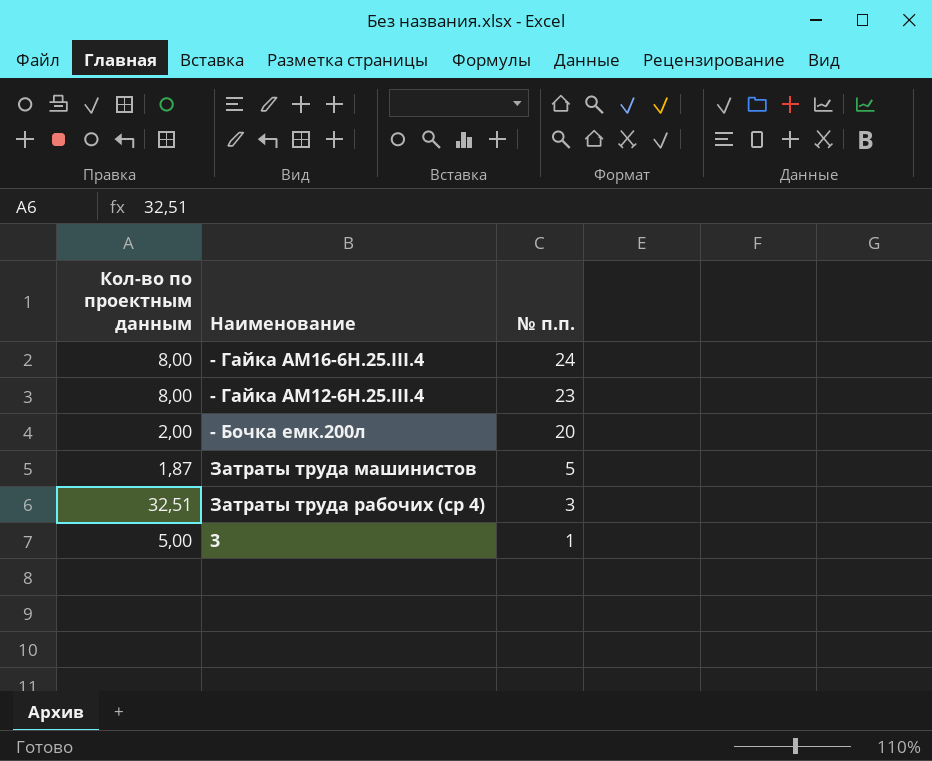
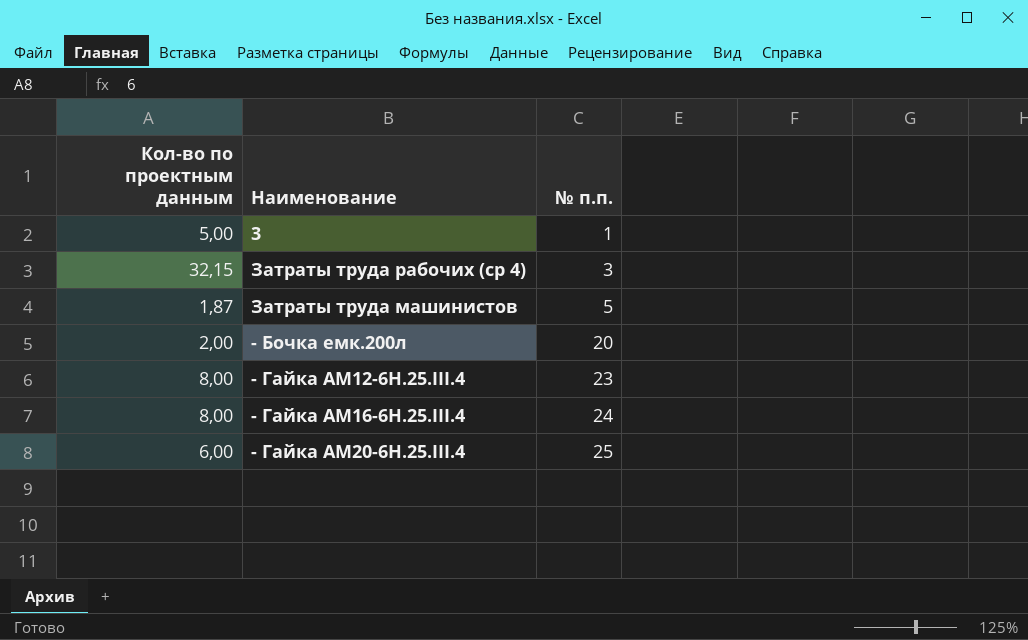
row order: № п.п. descending -> № п.п. ascending
Затраты труда рабочих (ср 4) | Кол-во по проектным данным: 32,51 -> 32,15
row - Гайка АМ20-6Н.25.III.4: none -> 6,00 | 25

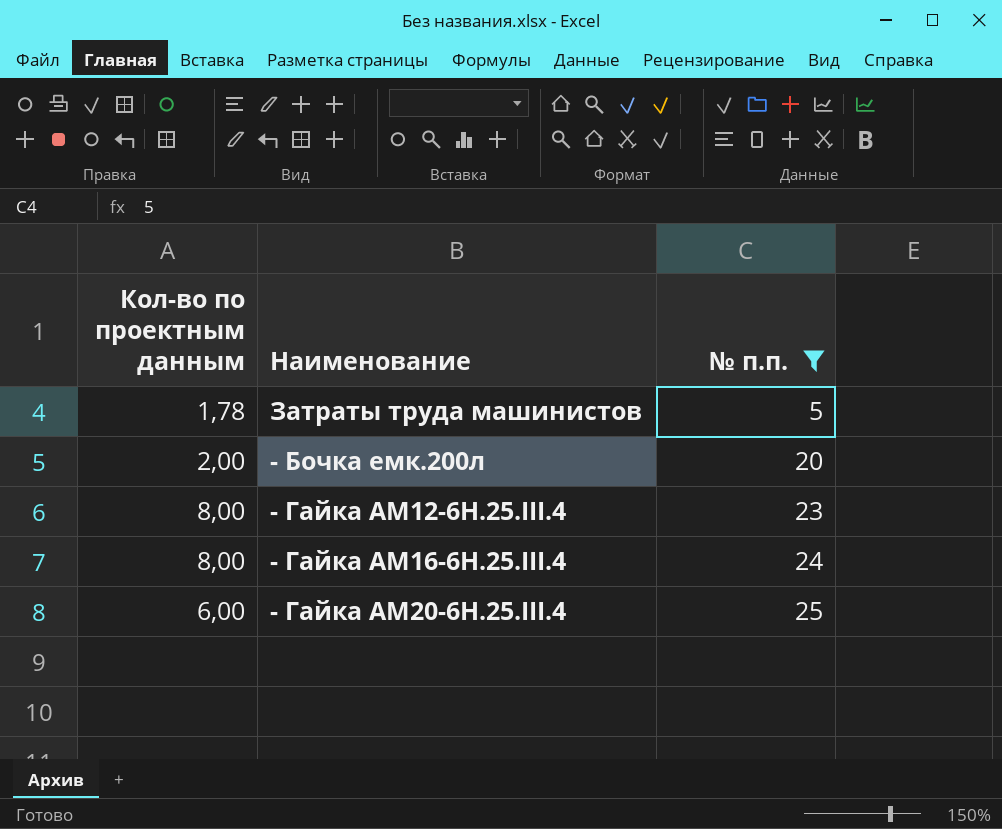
filter: none -> № п.п. >= 5
Затраты труда машинистов | Кол-во по проектным данным: 1,87 -> 1,78

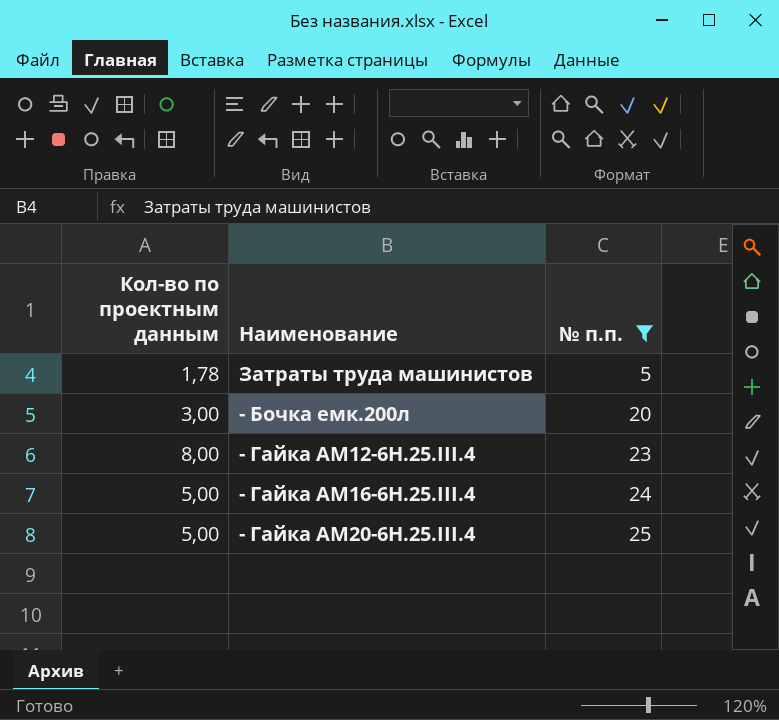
- Бочка емк.200л | Кол-во по проектным данным: 2,00 -> 3,00
- Гайка АМ16-6Н.25.III.4 | Кол-во по проектным данным: 8,00 -> 5,00
- Гайка АМ20-6Н.25.III.4 | Кол-во по проектным данным: 6,00 -> 5,00

